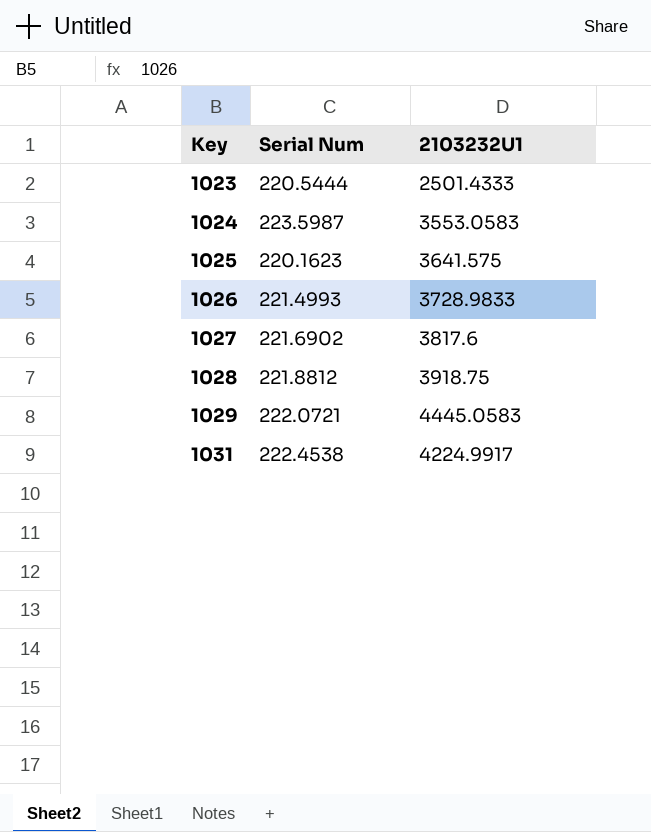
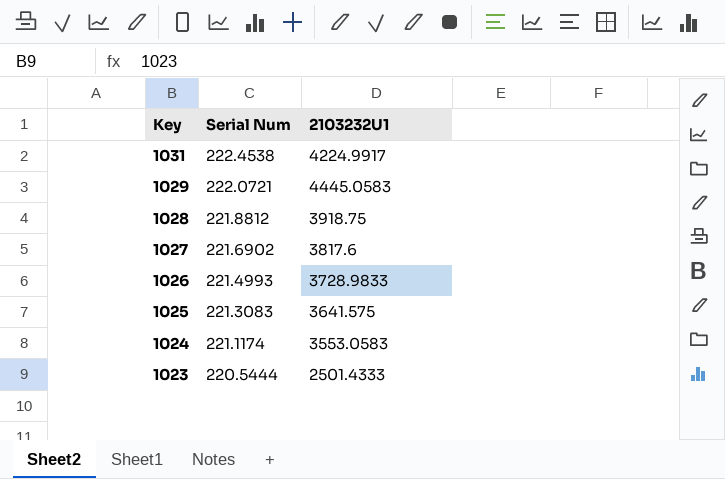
row order: Key ascending -> Key descending
1025 | Serial Num: 220.1623 -> 221.3083
1024 | Serial Num: 223.5987 -> 221.1174

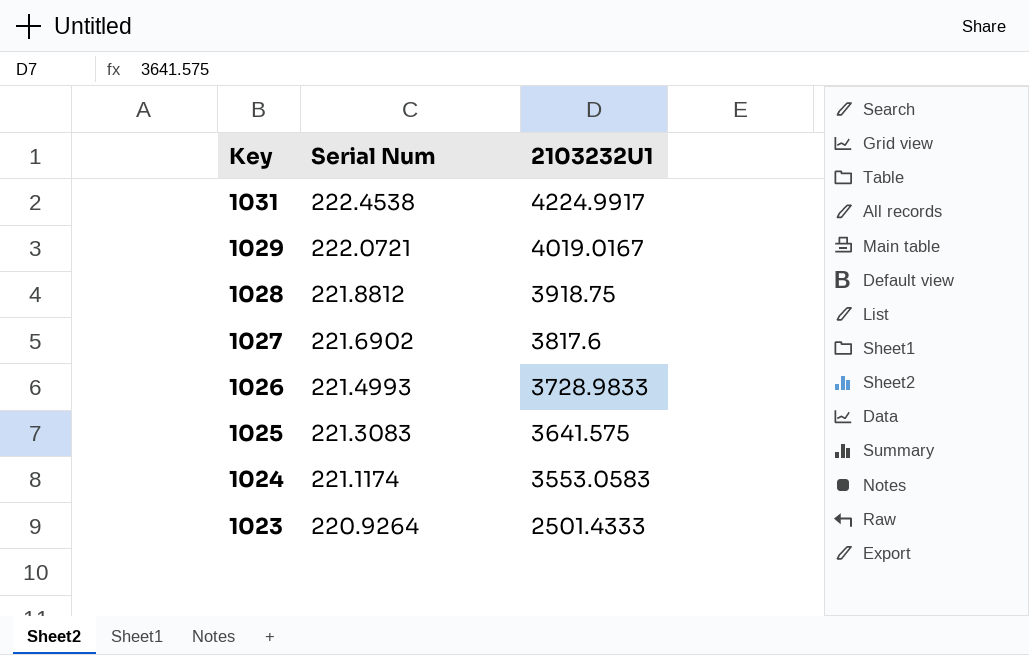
1029 | 2103232U1: 4445.0583 -> 4019.0167
1023 | Serial Num: 220.5444 -> 220.9264

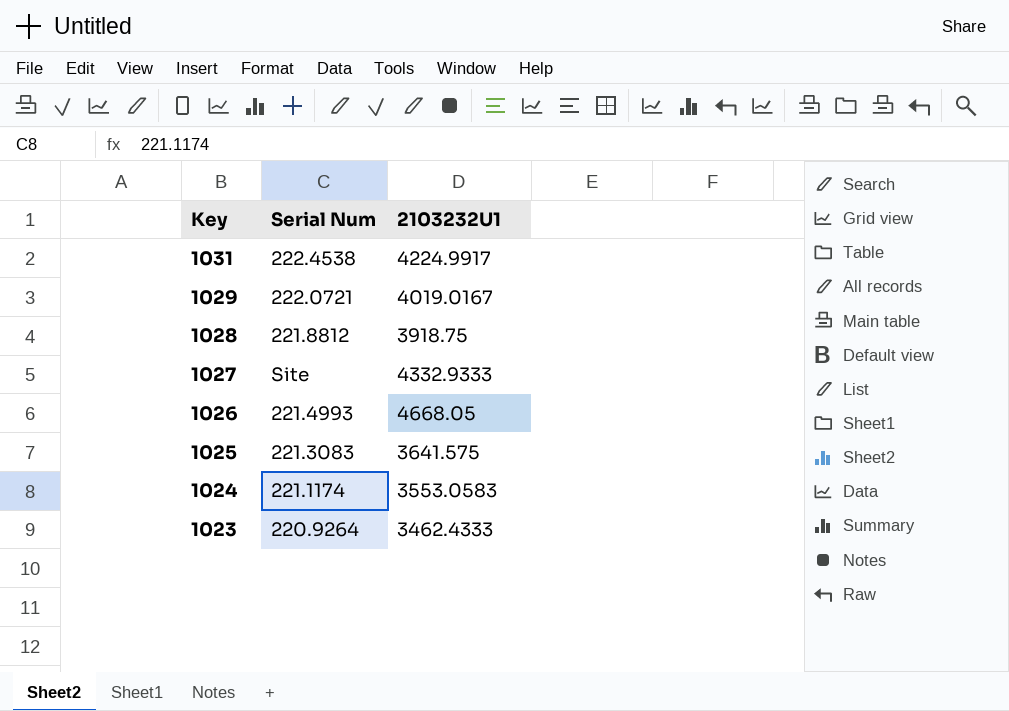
1027 | Serial Num: 221.6902 -> Site
1027 | 2103232U1: 3817.6 -> 4332.9333
1026 | 2103232U1: 3728.9833 -> 4668.05
1023 | 2103232U1: 2501.4333 -> 3462.4333

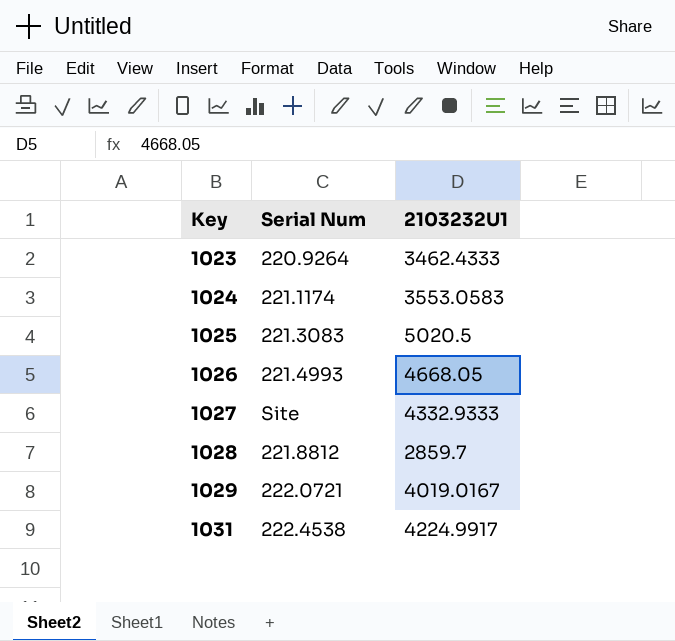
row order: Key descending -> Key ascending
1025 | 2103232U1: 3641.575 -> 5020.5
1028 | 2103232U1: 3918.75 -> 2859.7

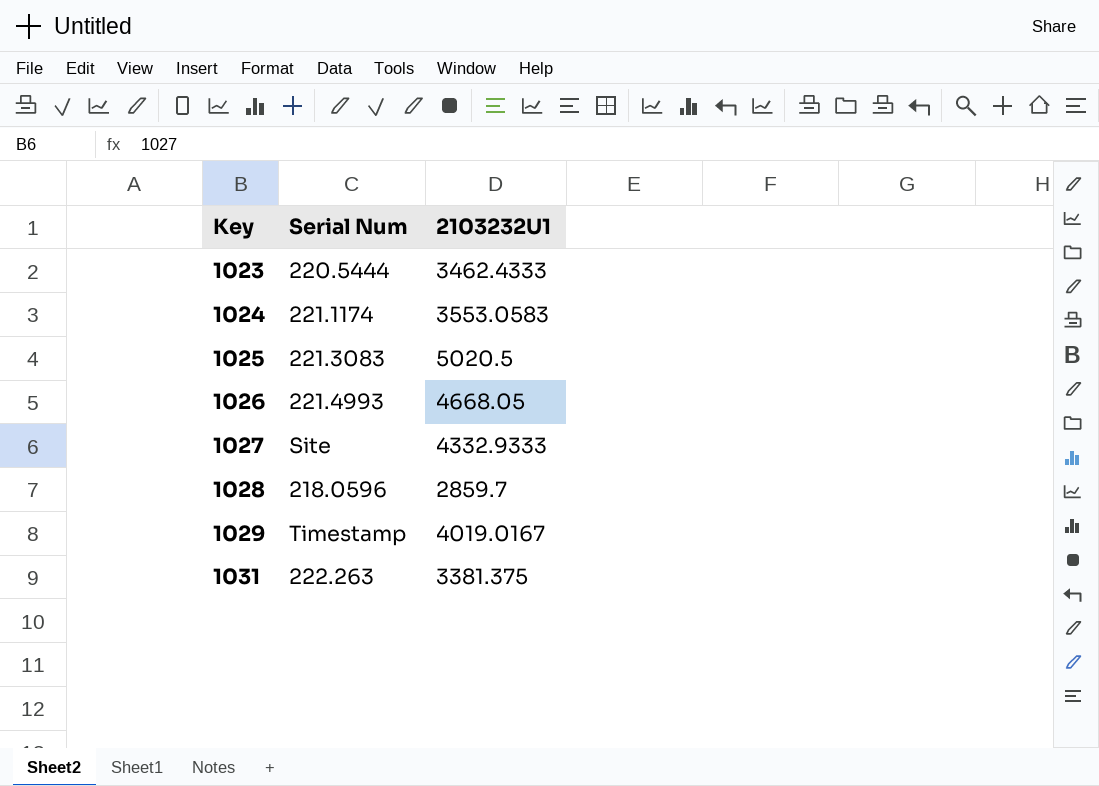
1023 | Serial Num: 220.9264 -> 220.5444
1028 | Serial Num: 221.8812 -> 218.0596
1029 | Serial Num: 222.0721 -> Timestamp
1031 | Serial Num: 222.4538 -> 222.263
1031 | 2103232U1: 4224.9917 -> 3381.375

